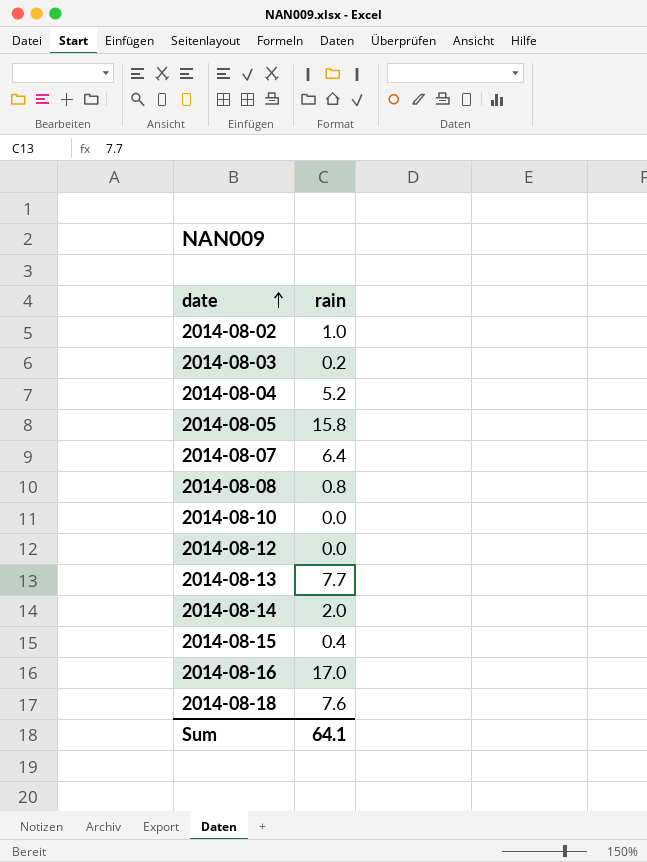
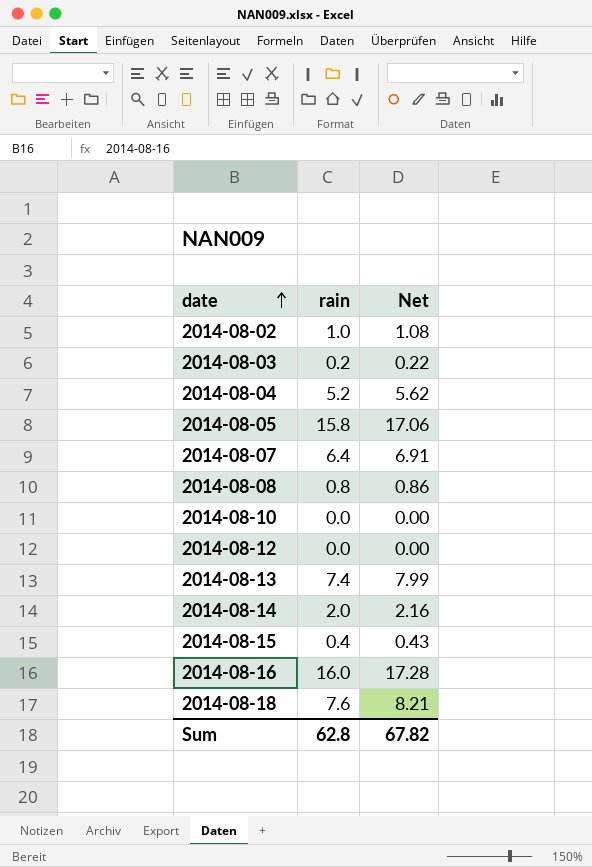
column Net | formula: none -> [rain] * 1.08
2014-08-13 | rain: 7.7 -> 7.4
2014-08-16 | rain: 17.0 -> 16.0
Sum | rain: 64.1 -> 62.8

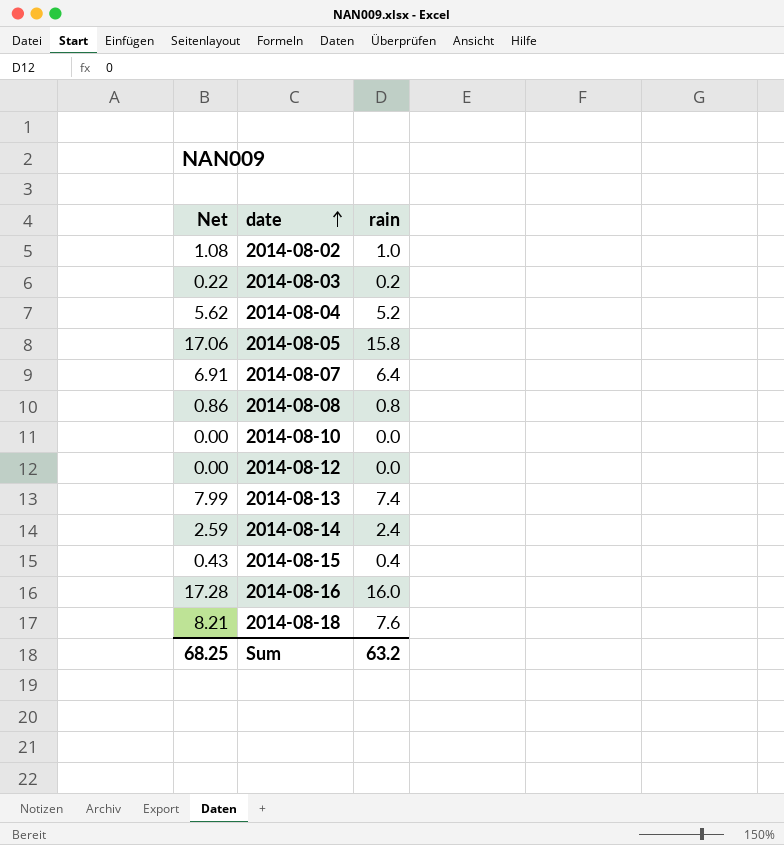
column Net | position: 3 -> 1
2014-08-14 | Net: 2.16 -> 2.59
2014-08-14 | rain: 2.0 -> 2.4
Sum | Net: 67.82 -> 68.25
Sum | rain: 62.8 -> 63.2

